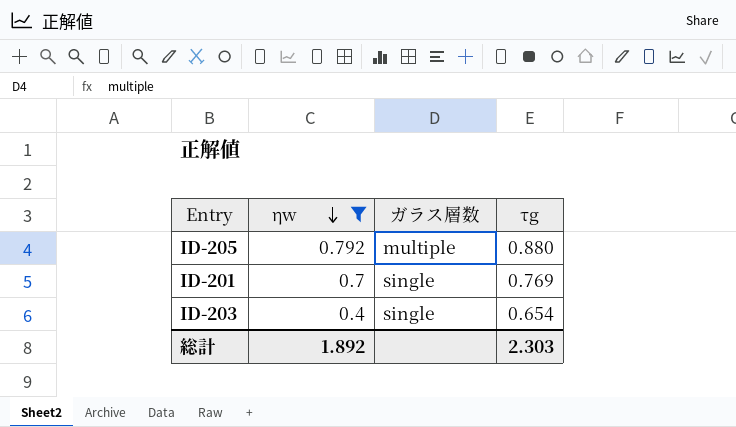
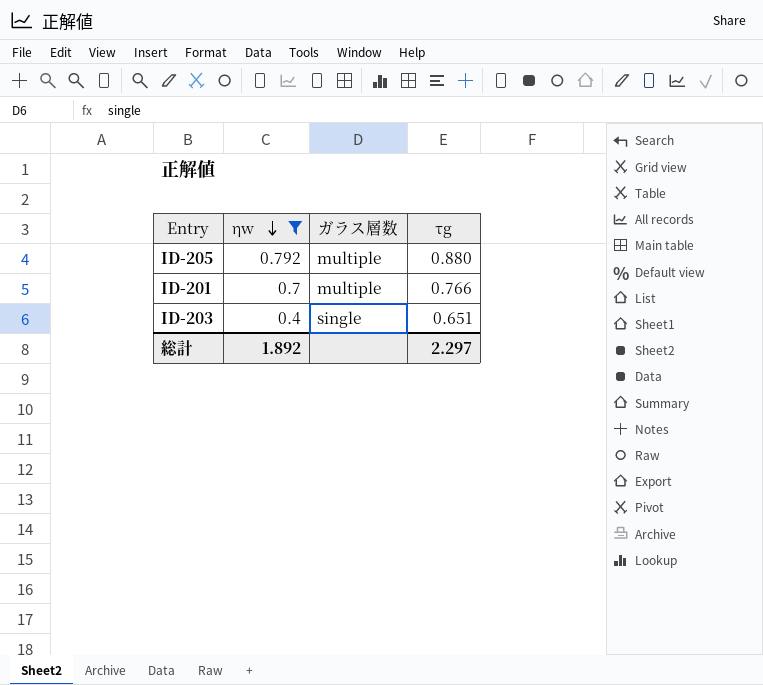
ID-201 | ガラス層数: single -> multiple
ID-201 | τg: 0.769 -> 0.766
ID-203 | τg: 0.654 -> 0.651
総計 | τg: 2.303 -> 2.297

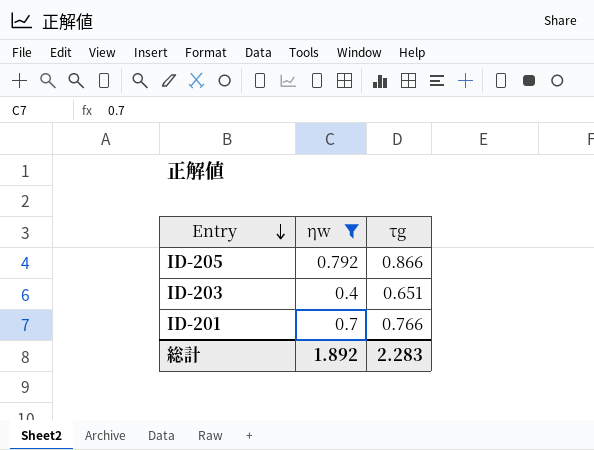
row order: ηw descending -> Entry descending
column ガラス層数 | position: 3 -> none
ID-205 | τg: 0.880 -> 0.866
総計 | τg: 2.297 -> 2.283

